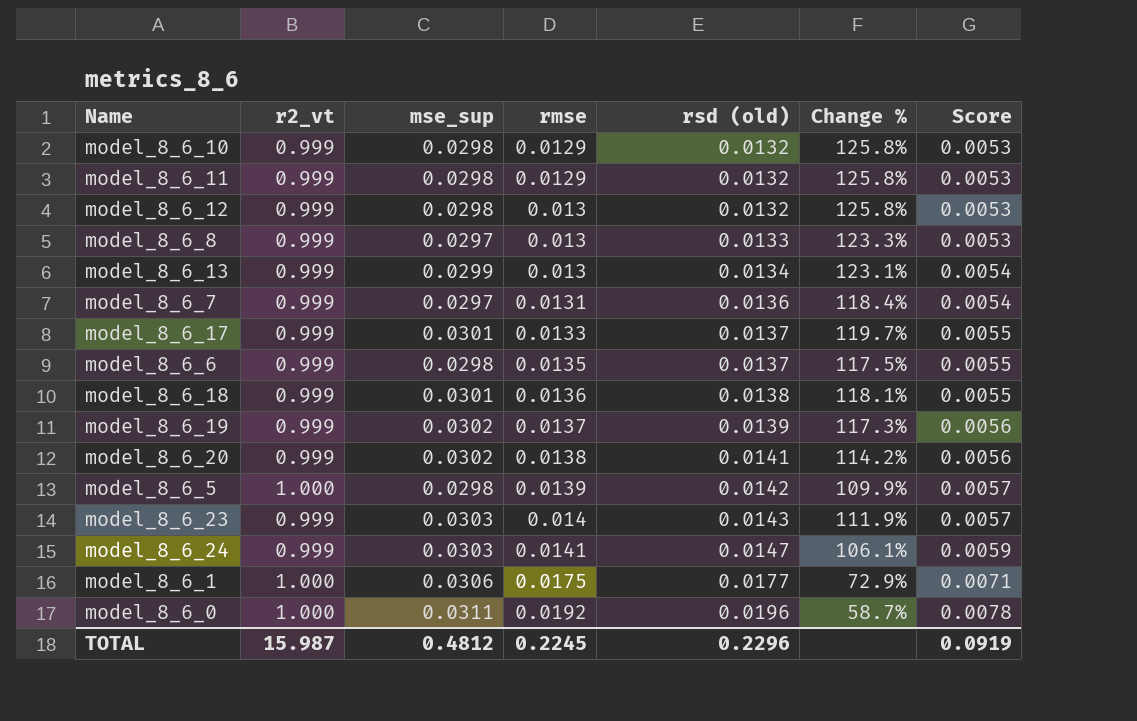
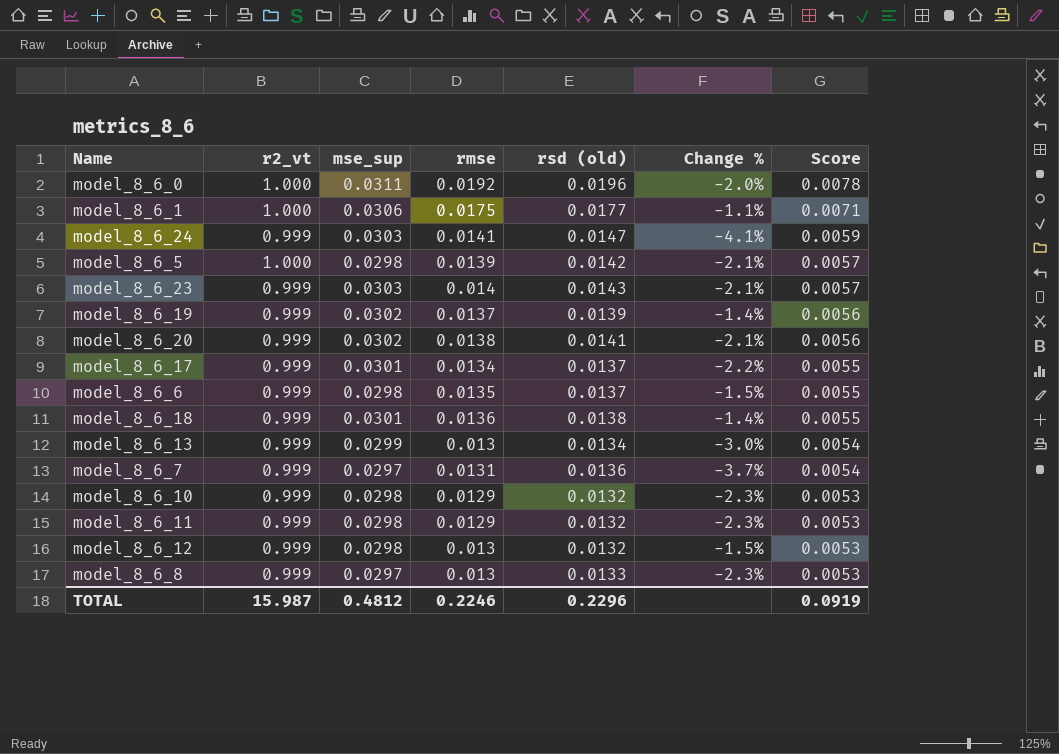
row order: rmse ascending -> Score descending
column Change % | formula: ([mse_sup] - [rsd (old)]) / [rsd (old)] -> ([rmse] - [rsd (old)]) / [rsd (old)]
model_8_6_17 | rmse: 0.0133 -> 0.0134
TOTAL | rmse: 0.2245 -> 0.2246

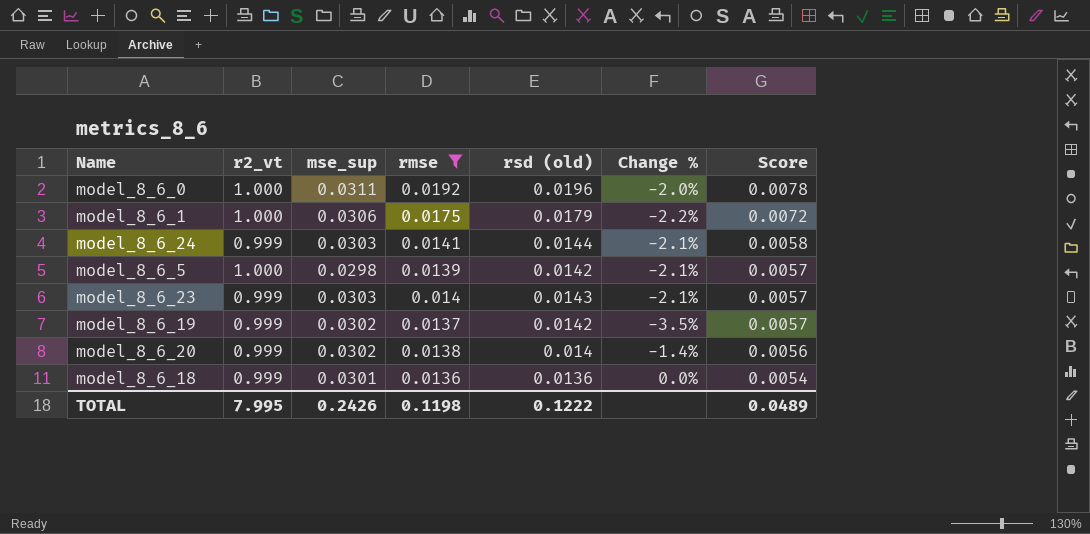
filter: none -> rmse >= 0.0136
model_8_6_1 | rsd (old): 0.0177 -> 0.0179
model_8_6_1 | Change %: -1.1% -> -2.2%
model_8_6_1 | Score: 0.0071 -> 0.0072
model_8_6_24 | rsd (old): 0.0147 -> 0.0144
model_8_6_24 | Change %: -4.1% -> -2.1%
model_8_6_24 | Score: 0.0059 -> 0.0058
model_8_6_19 | rsd (old): 0.0139 -> 0.0142
model_8_6_19 | Change %: -1.4% -> -3.5%
model_8_6_19 | Score: 0.0056 -> 0.0057
model_8_6_20 | rsd (old): 0.0141 -> 0.014
model_8_6_20 | Change %: -2.1% -> -1.4%
model_8_6_18 | rsd (old): 0.0138 -> 0.0136
model_8_6_18 | Change %: -1.4% -> 0.0%
model_8_6_18 | Score: 0.0055 -> 0.0054
TOTAL | r2_vt: 15.987 -> 7.995
TOTAL | mse_sup: 0.4812 -> 0.2426
TOTAL | rmse: 0.2246 -> 0.1198
TOTAL | rsd (old): 0.2296 -> 0.1222
TOTAL | Score: 0.0919 -> 0.0489

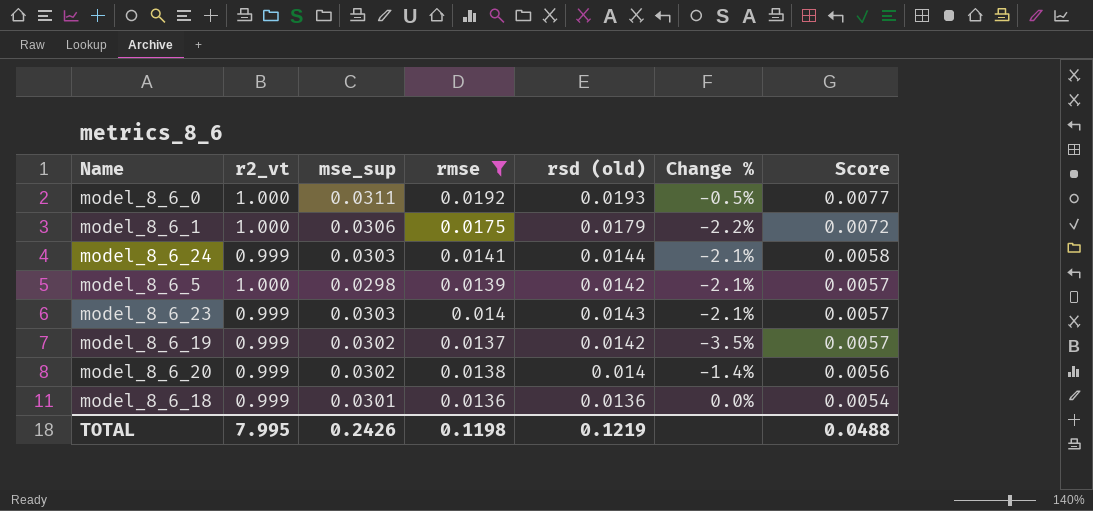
model_8_6_0 | rsd (old): 0.0196 -> 0.0193
model_8_6_0 | Change %: -2.0% -> -0.5%
model_8_6_0 | Score: 0.0078 -> 0.0077
TOTAL | rsd (old): 0.1222 -> 0.1219
TOTAL | Score: 0.0489 -> 0.0488

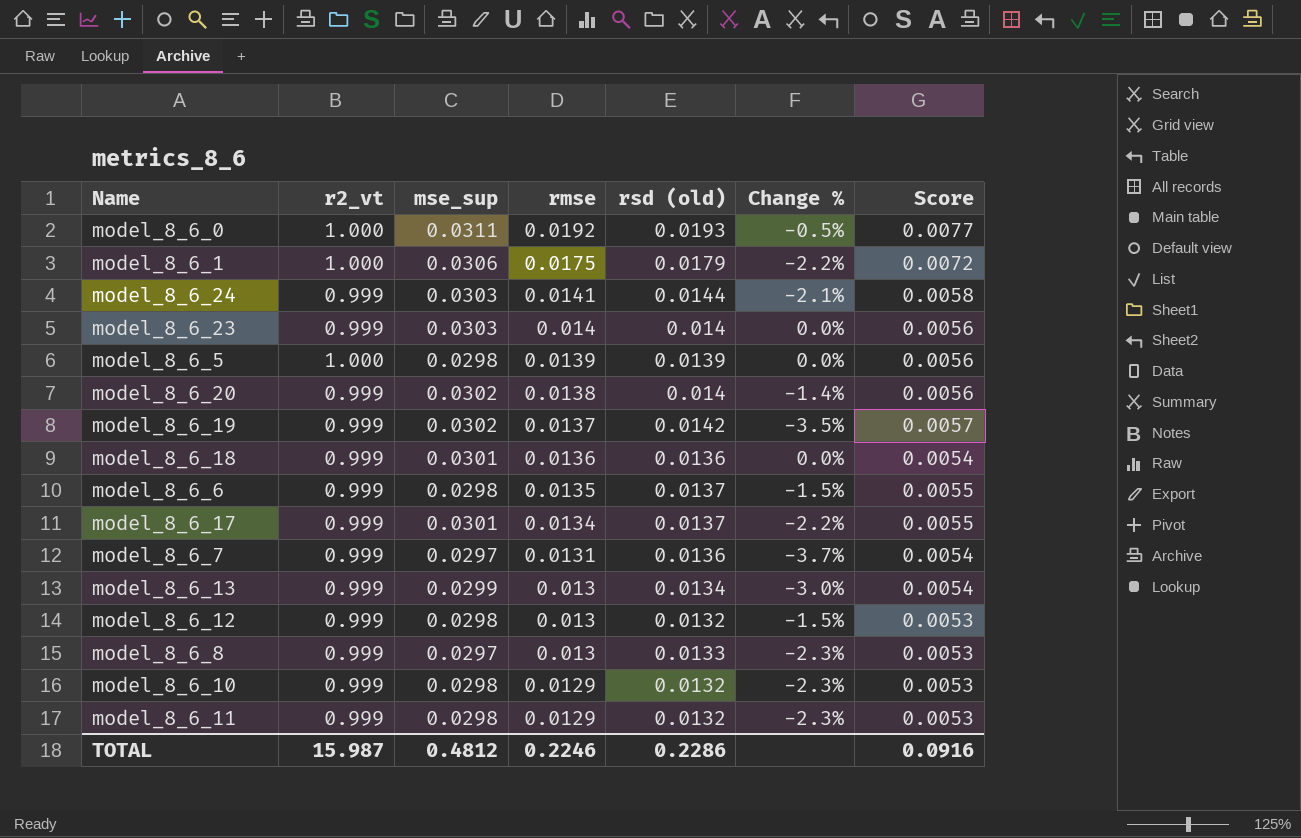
filter: rmse >= 0.0136 -> none
row order: Score descending -> rmse descending
model_8_6_23 | rsd (old): 0.0143 -> 0.014
model_8_6_23 | Change %: -2.1% -> 0.0%
model_8_6_23 | Score: 0.0057 -> 0.0056
model_8_6_5 | rsd (old): 0.0142 -> 0.0139
model_8_6_5 | Change %: -2.1% -> 0.0%
model_8_6_5 | Score: 0.0057 -> 0.0056
TOTAL | r2_vt: 7.995 -> 15.987
TOTAL | mse_sup: 0.2426 -> 0.4812
TOTAL | rmse: 0.1198 -> 0.2246
TOTAL | rsd (old): 0.1219 -> 0.2286
TOTAL | Score: 0.0488 -> 0.0916

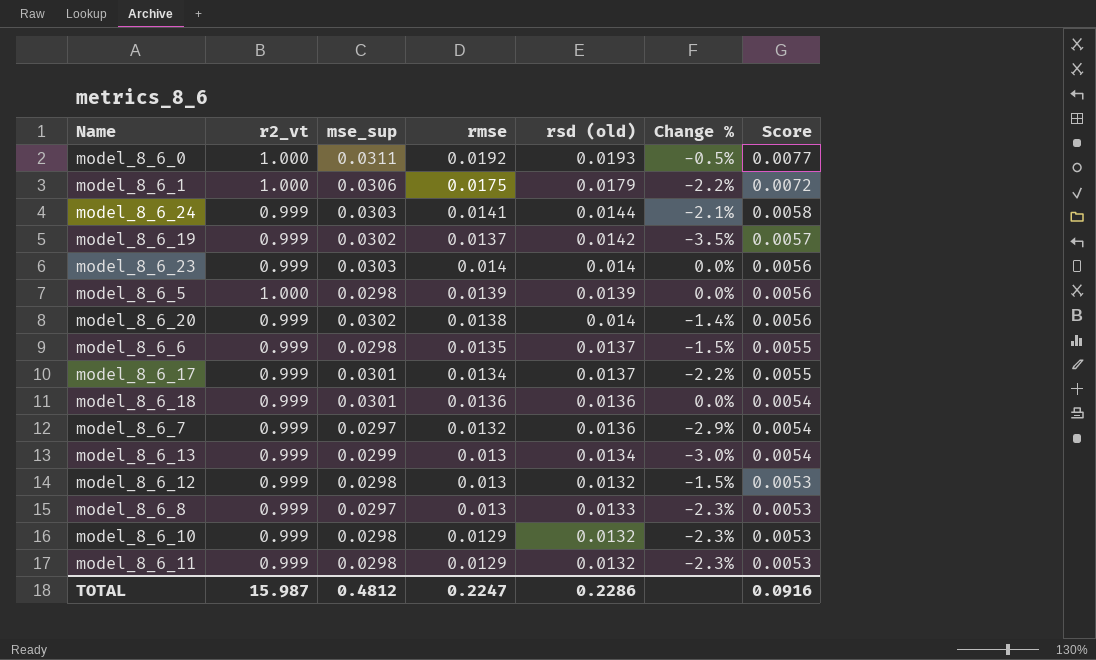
row order: rmse descending -> Score descending
model_8_6_7 | rmse: 0.0131 -> 0.0132
model_8_6_7 | Change %: -3.7% -> -2.9%
TOTAL | rmse: 0.2246 -> 0.2247

